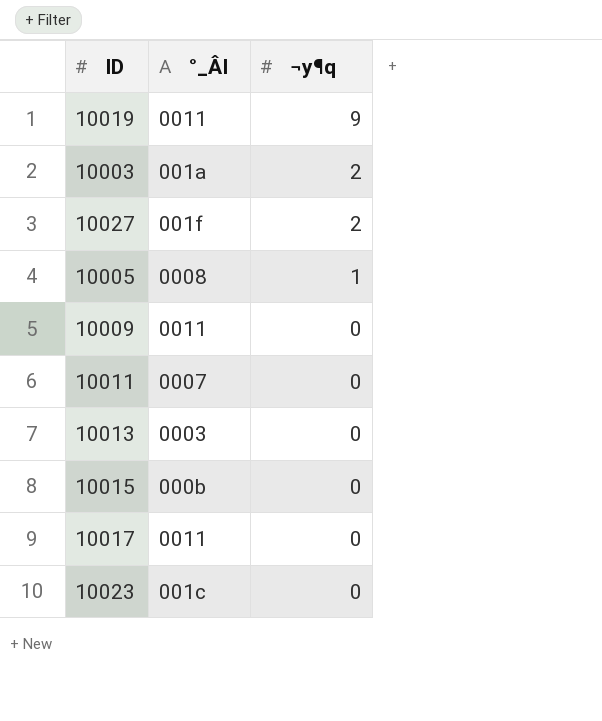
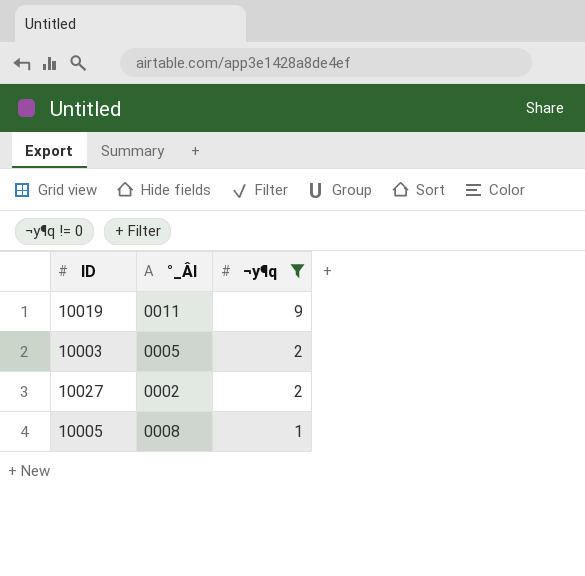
filter: none -> ¬y¶q != 0
10003 | °_ÂI: 001a -> 0005
10027 | °_ÂI: 001f -> 0002

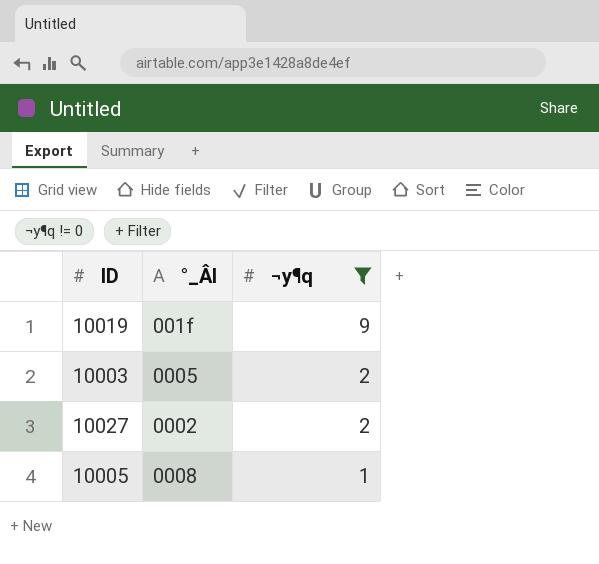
10019 | °_ÂI: 0011 -> 001f

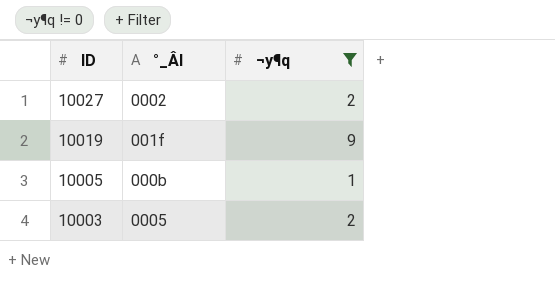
row order: ¬y¶q descending -> ID descending
10005 | °_ÂI: 0008 -> 000b

